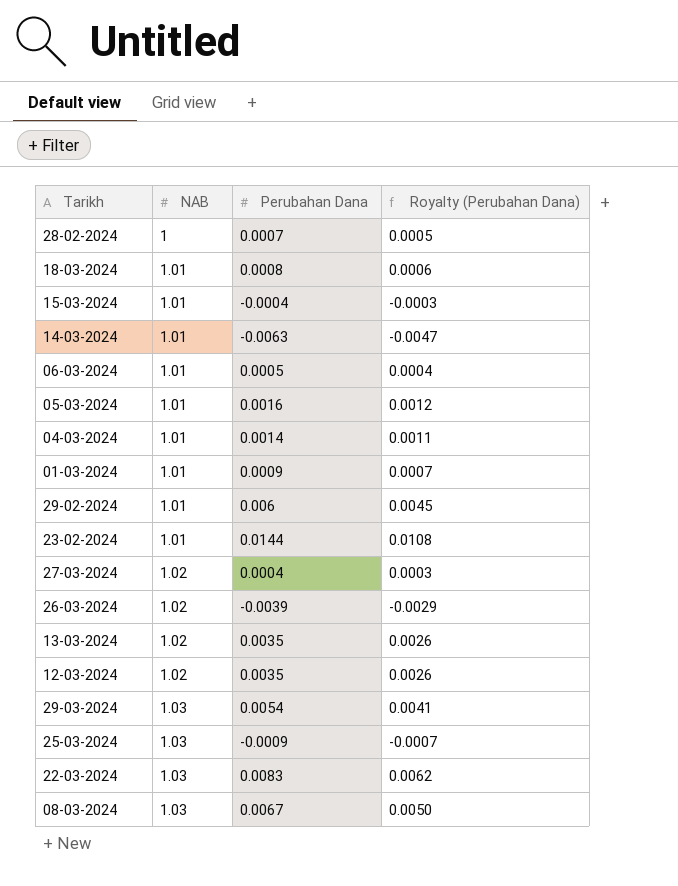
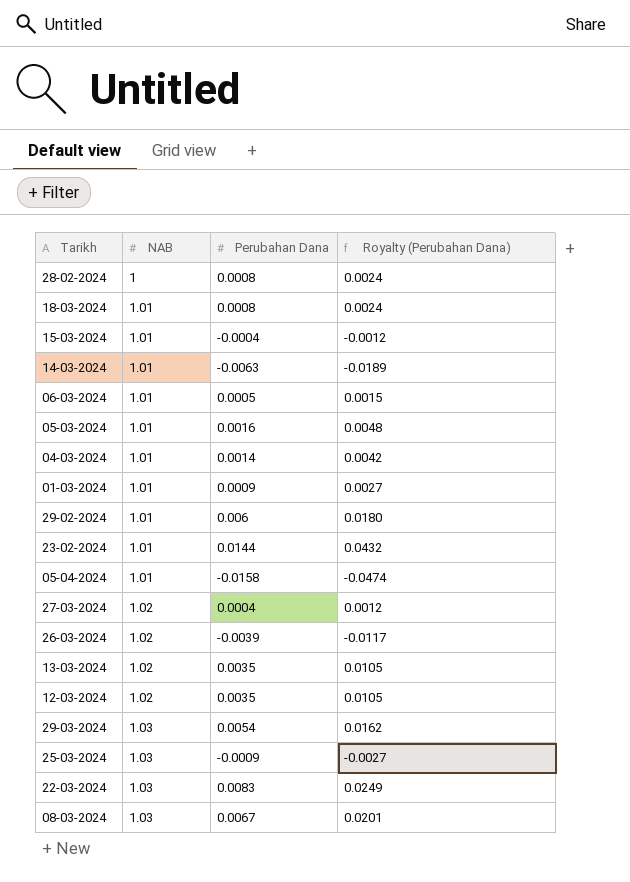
column Royalty (Perubahan Dana) | formula: [Perubahan Dana] * 0.75 -> [Perubahan Dana] * 3
28-02-2024 | Perubahan Dana: 0.0007 -> 0.0008
row 05-04-2024: none -> 1.01 | -0.0158 | -0.0474

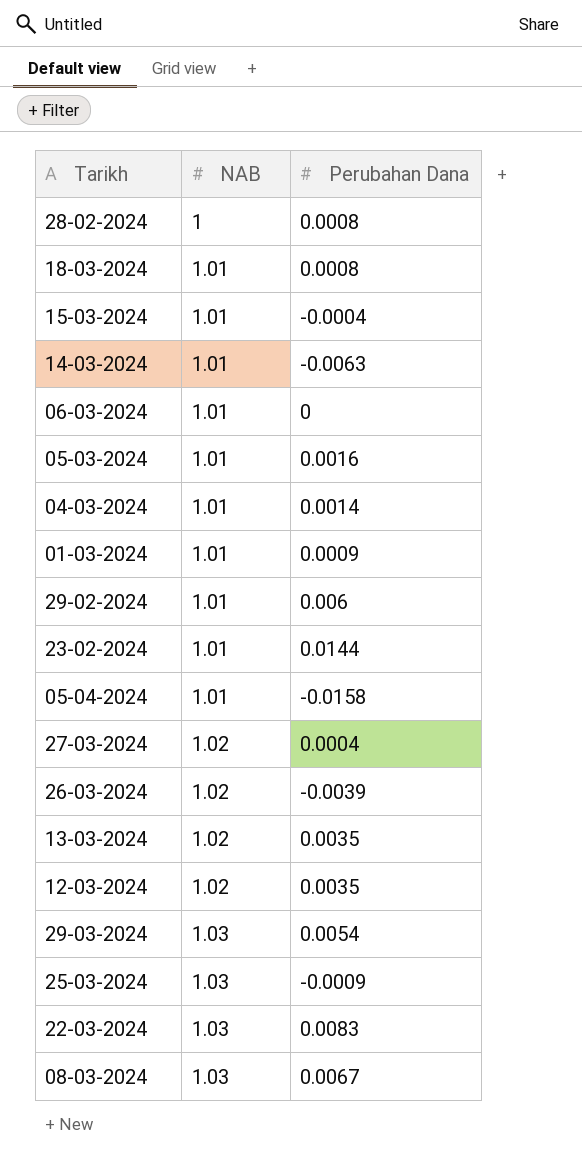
column Royalty (Perubahan Dana) | formula: [Perubahan Dana] * 3 -> none
06-03-2024 | Perubahan Dana: 0.0005 -> 0

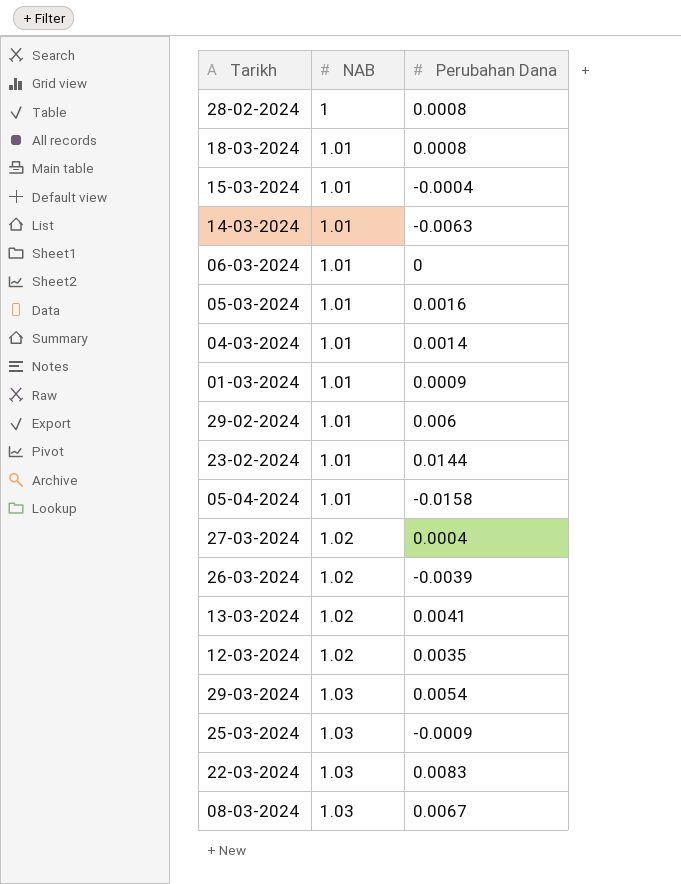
13-03-2024 | Perubahan Dana: 0.0035 -> 0.0041

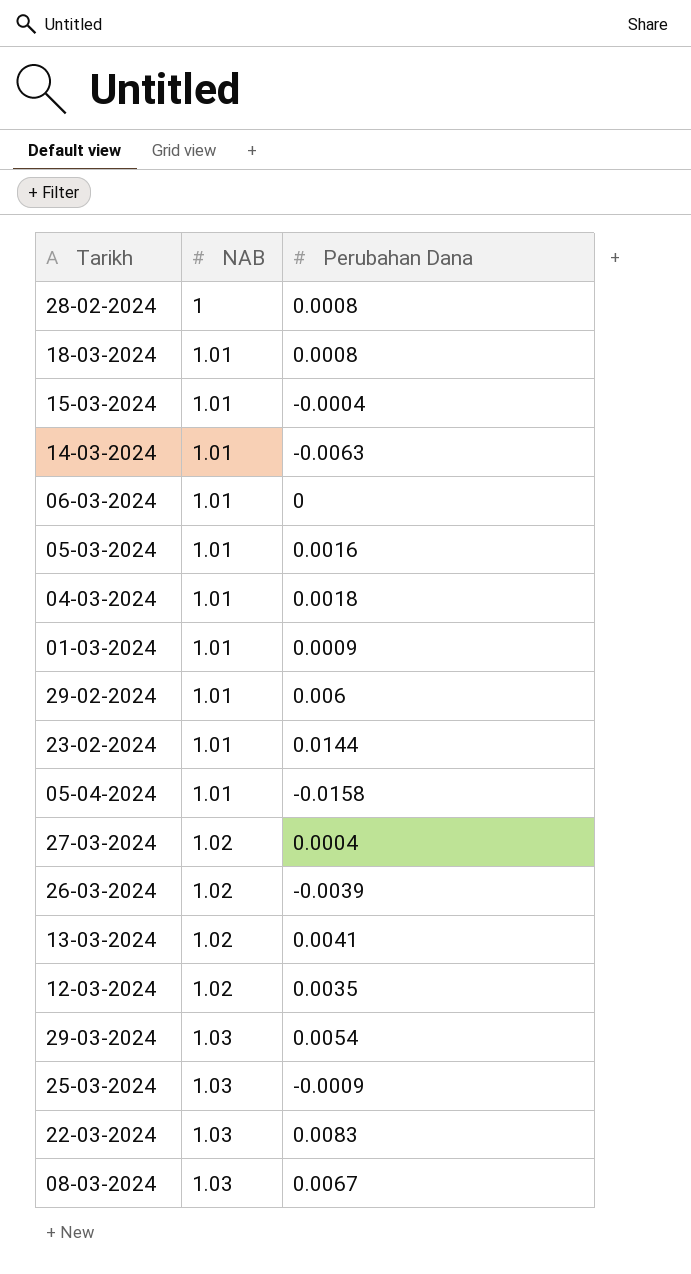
04-03-2024 | Perubahan Dana: 0.0014 -> 0.0018

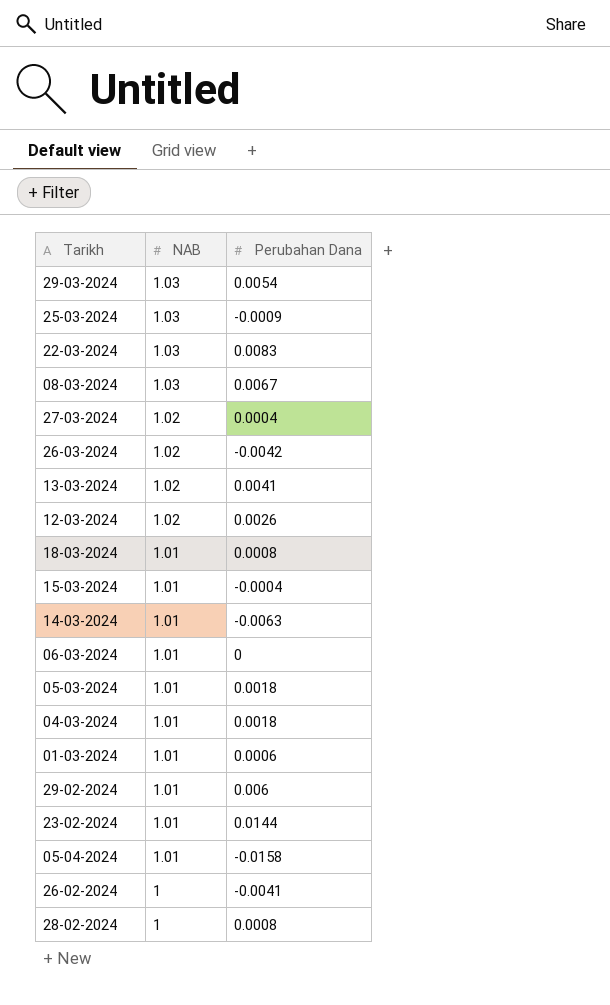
row order: NAB ascending -> NAB descending
26-03-2024 | Perubahan Dana: -0.0039 -> -0.0042
12-03-2024 | Perubahan Dana: 0.0035 -> 0.0026
05-03-2024 | Perubahan Dana: 0.0016 -> 0.0018
01-03-2024 | Perubahan Dana: 0.0009 -> 0.0006
row 26-02-2024: none -> 1 | -0.0041

